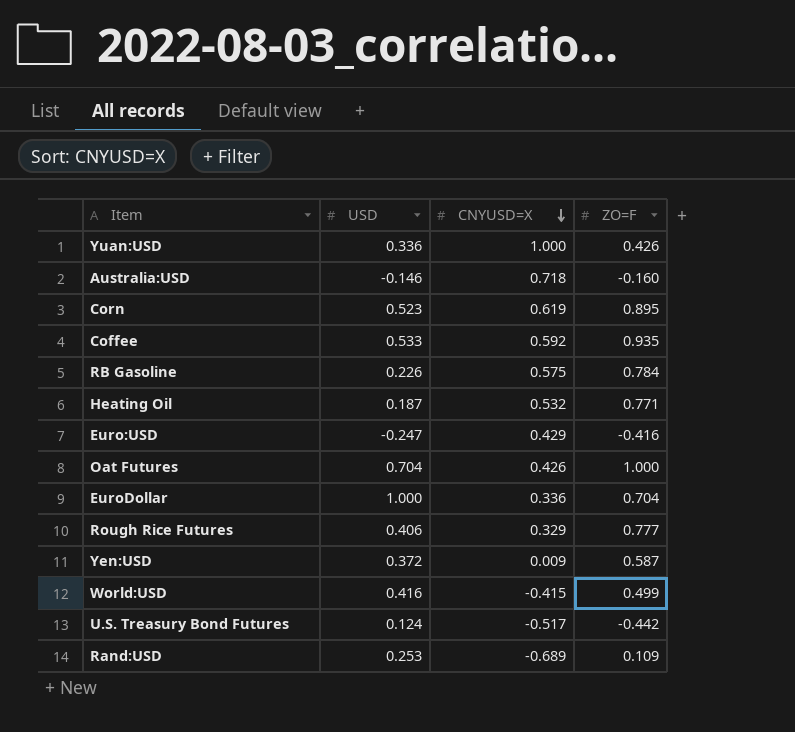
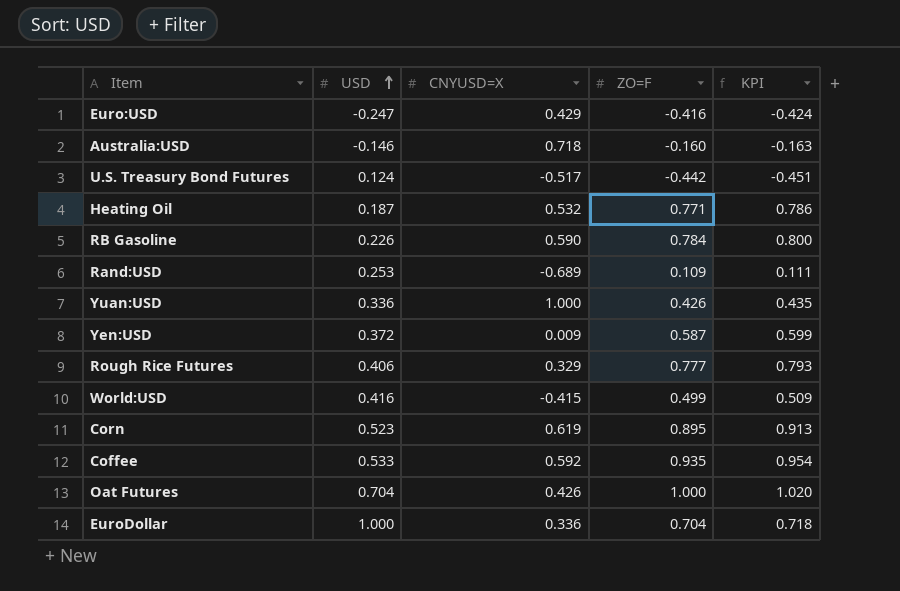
row order: CNYUSD=X descending -> USD ascending
column KPI | formula: none -> [ZO=F] * 1.02
RB Gasoline | CNYUSD=X: 0.575 -> 0.590

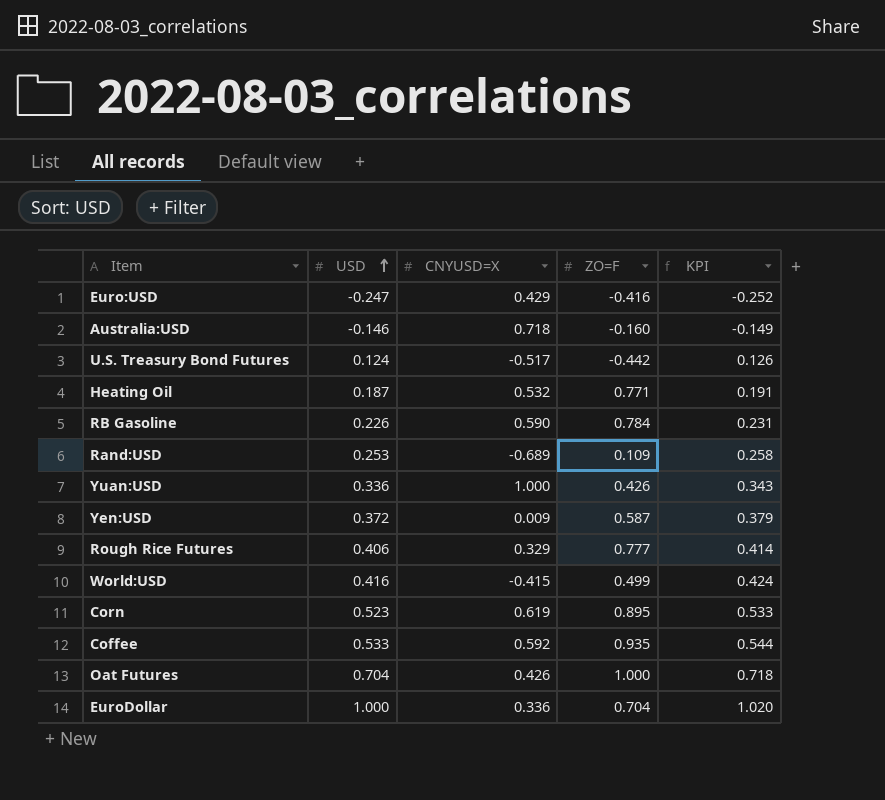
column KPI | formula: [ZO=F] * 1.02 -> [USD] * 1.02

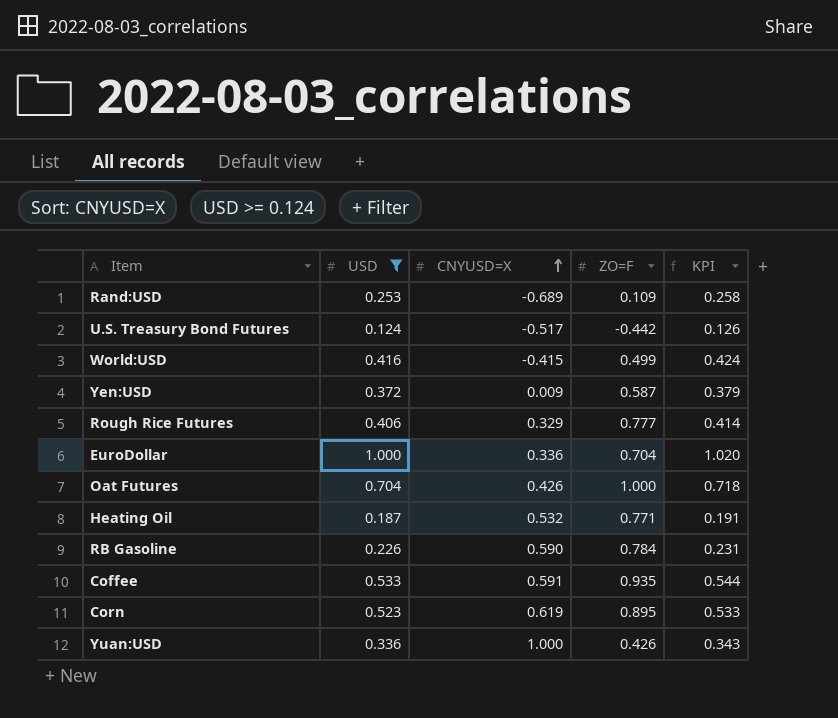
filter: none -> USD >= 0.124
row order: USD ascending -> CNYUSD=X ascending
Coffee | CNYUSD=X: 0.592 -> 0.591

